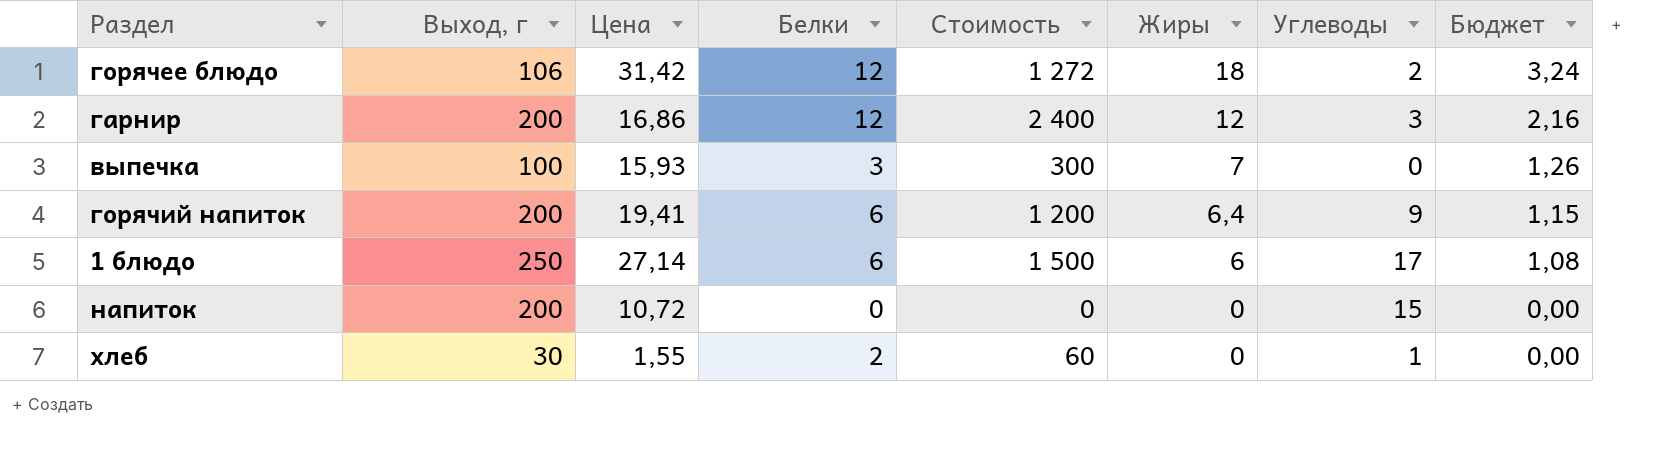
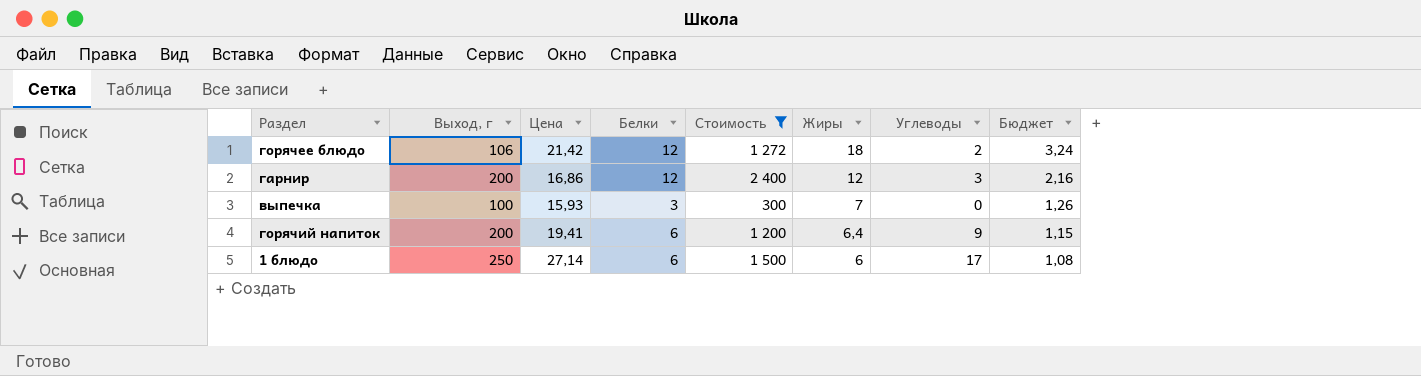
filter: none -> Стоимость >= 300
горячее блюдо | Цена: 31,42 -> 21,42

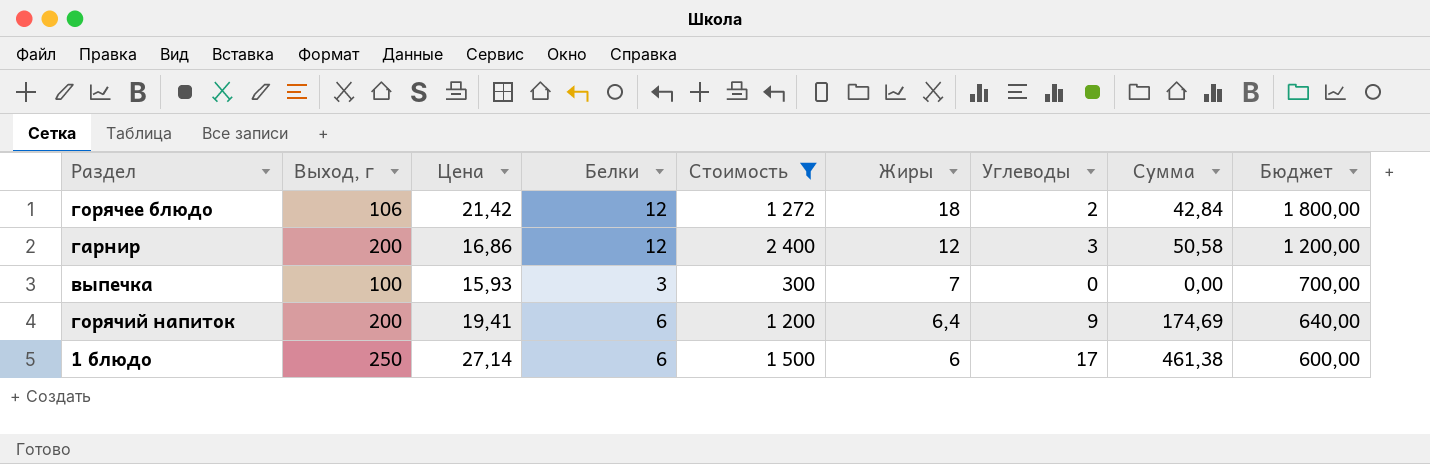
column Сумма | formula: none -> [Цена] * [Углеводы]
column Бюджет | formula: [Жиры] * 0,18 -> [Жиры] * 100

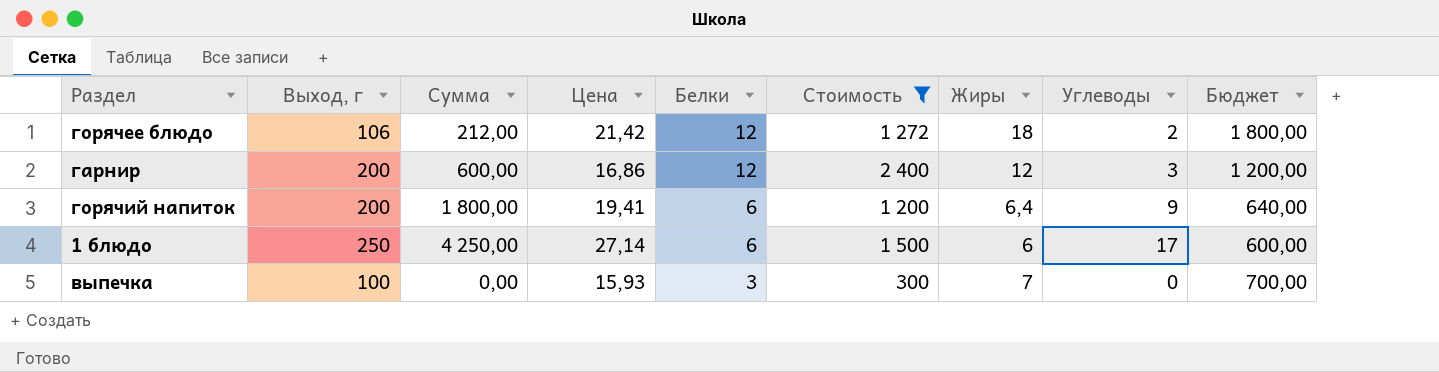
row order: Жиры descending -> Белки descending
column Сумма | formula: [Цена] * [Углеводы] -> [Выход, г] * [Углеводы]
column Сумма | position: 8 -> 3

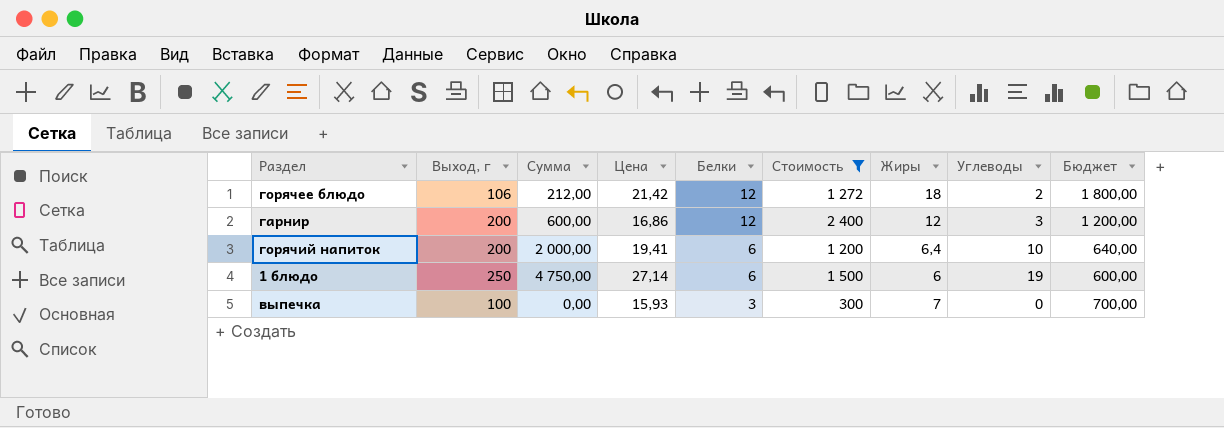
горячий напиток | Сумма: 1 800,00 -> 2 000,00
горячий напиток | Углеводы: 9 -> 10
1 блюдо | Сумма: 4 250,00 -> 4 750,00
1 блюдо | Углеводы: 17 -> 19

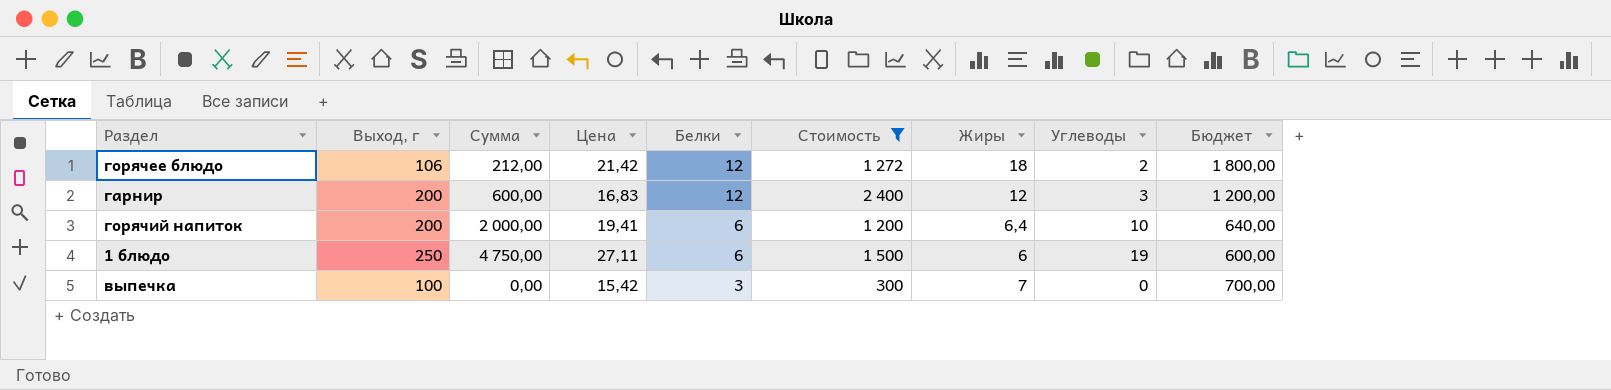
гарнир | Цена: 16,86 -> 16,83
1 блюдо | Цена: 27,14 -> 27,11
выпечка | Цена: 15,93 -> 15,42

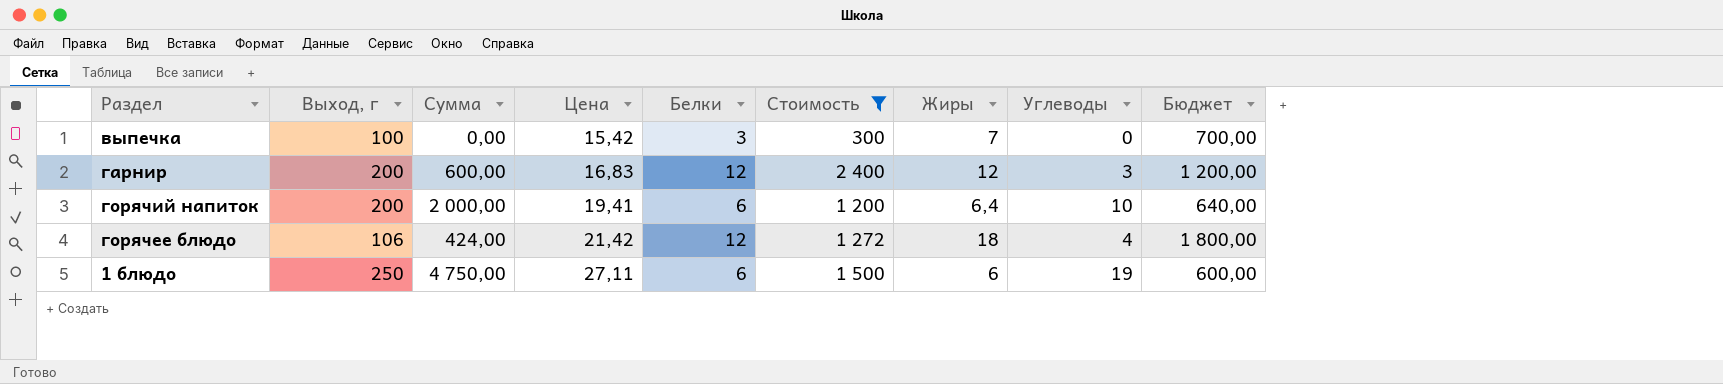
row order: Белки descending -> Цена ascending
горячее блюдо | Сумма: 212,00 -> 424,00
горячее блюдо | Углеводы: 2 -> 4

